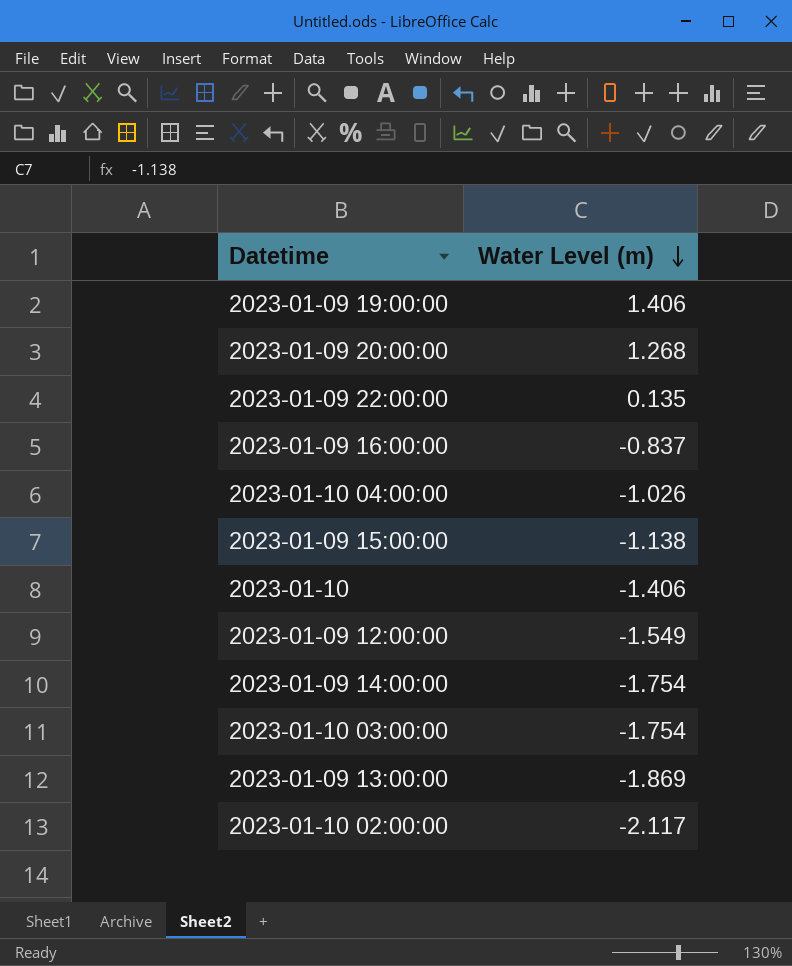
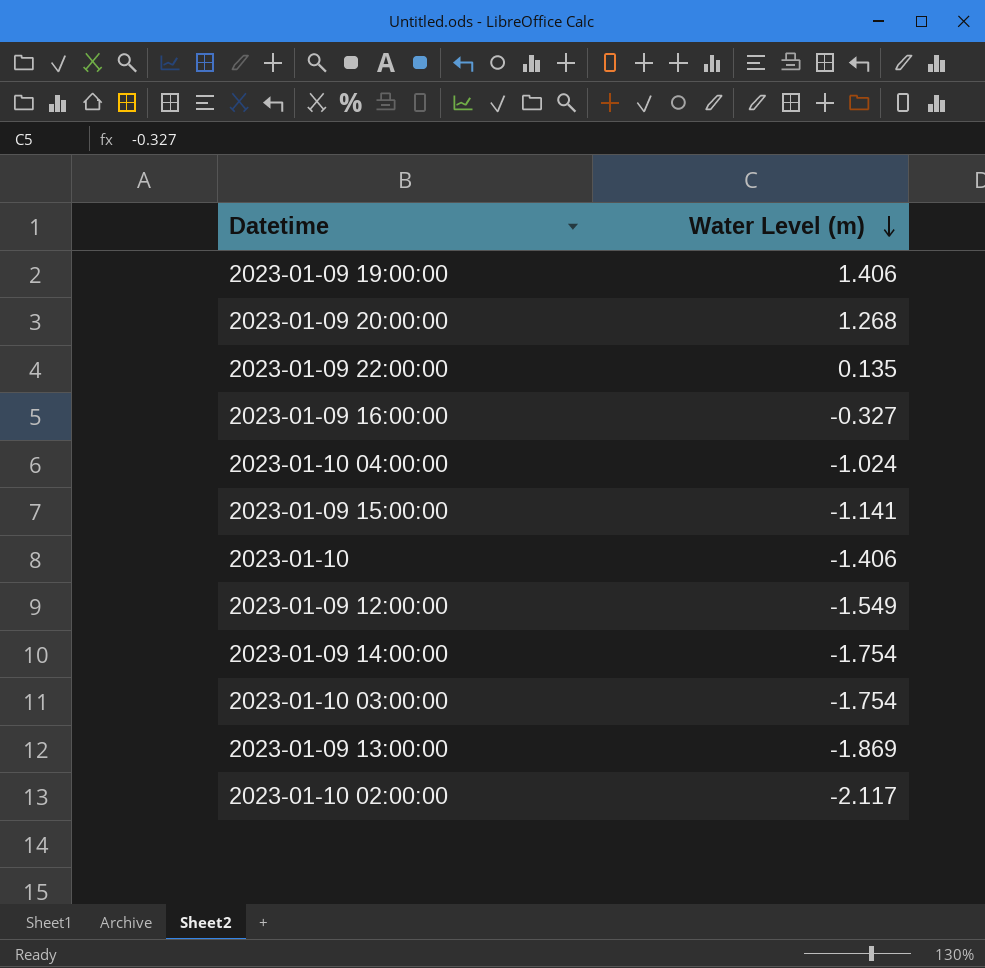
2023-01-09 16:00:00 | Water Level (m): -0.837 -> -0.327
2023-01-10 04:00:00 | Water Level (m): -1.026 -> -1.024
2023-01-09 15:00:00 | Water Level (m): -1.138 -> -1.141

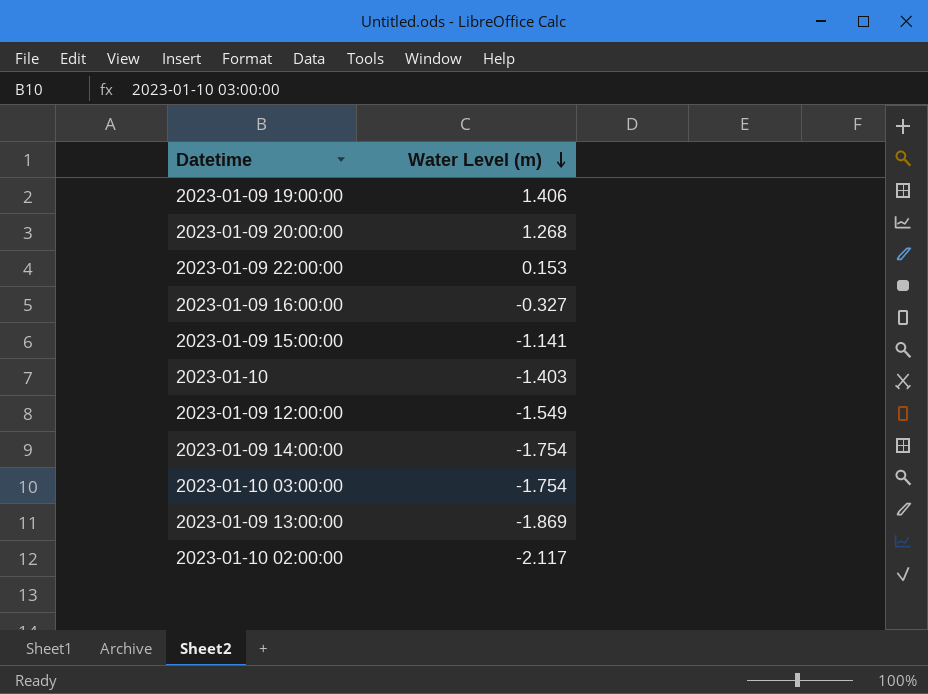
row 2023-01-10 04:00:00: -1.024 -> none
2023-01-09 22:00:00 | Water Level (m): 0.135 -> 0.153
2023-01-10 | Water Level (m): -1.406 -> -1.403

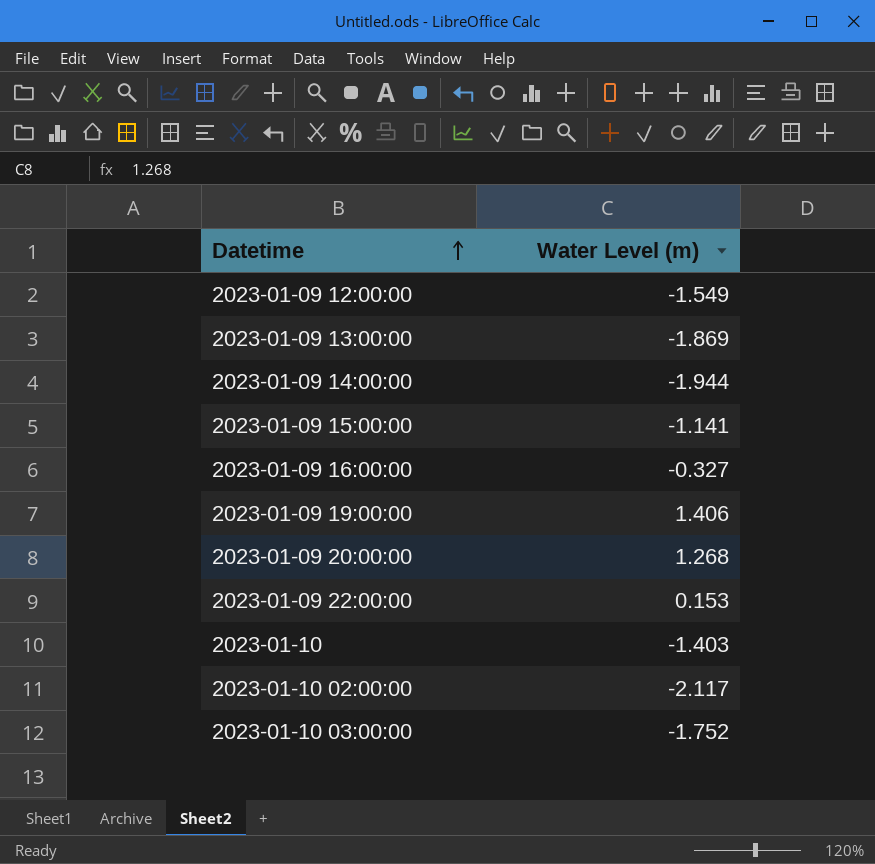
row order: Water Level (m) descending -> Datetime ascending
2023-01-09 14:00:00 | Water Level (m): -1.754 -> -1.944
2023-01-10 03:00:00 | Water Level (m): -1.754 -> -1.752

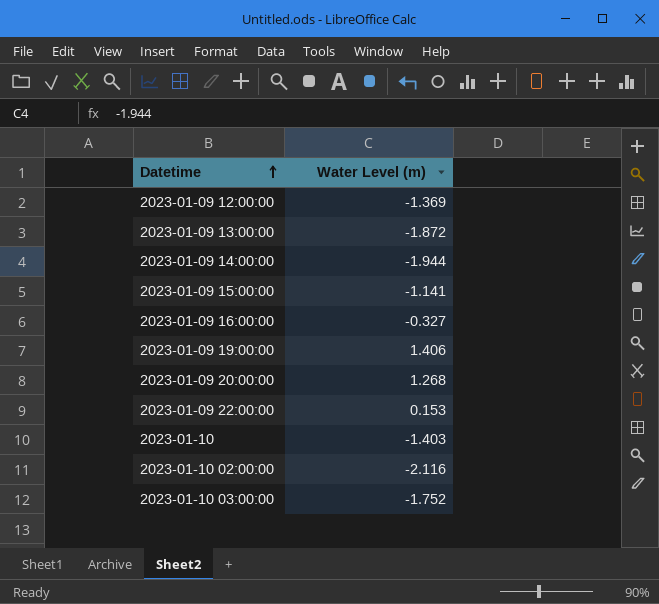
2023-01-09 12:00:00 | Water Level (m): -1.549 -> -1.369
2023-01-09 13:00:00 | Water Level (m): -1.869 -> -1.872
2023-01-10 02:00:00 | Water Level (m): -2.117 -> -2.116

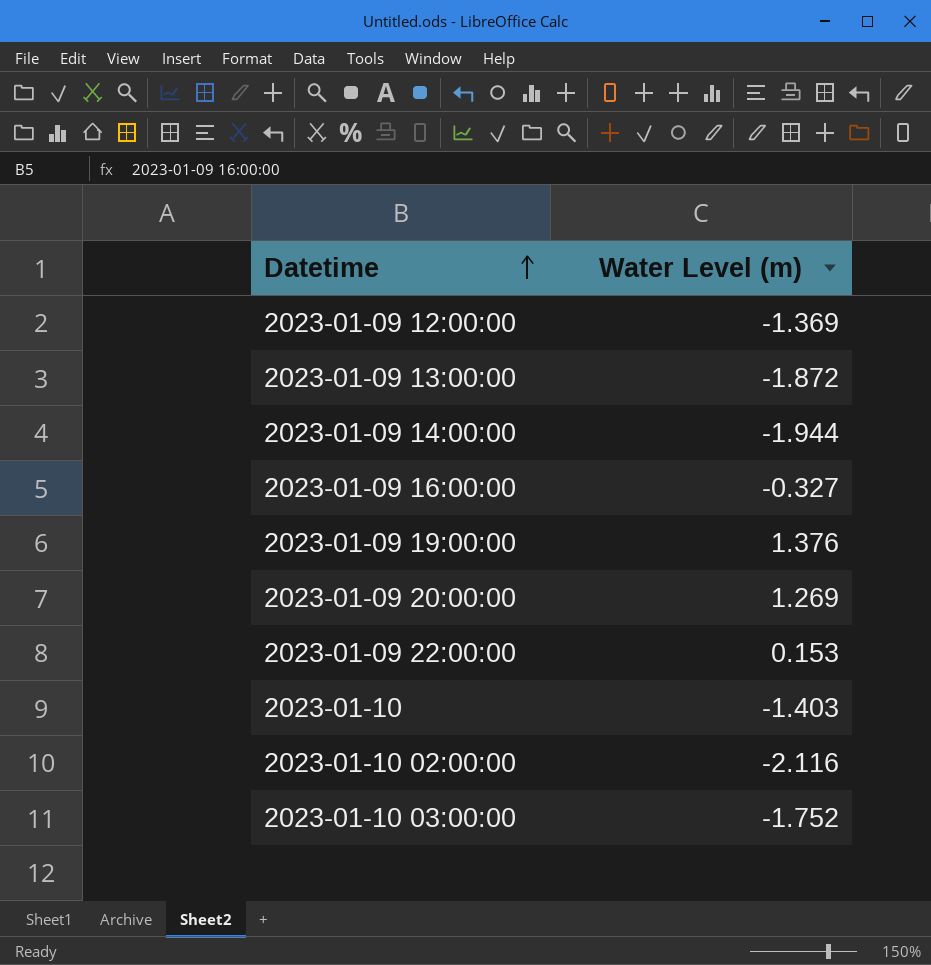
row 2023-01-09 15:00:00: -1.141 -> none
2023-01-09 19:00:00 | Water Level (m): 1.406 -> 1.376
2023-01-09 20:00:00 | Water Level (m): 1.268 -> 1.269

